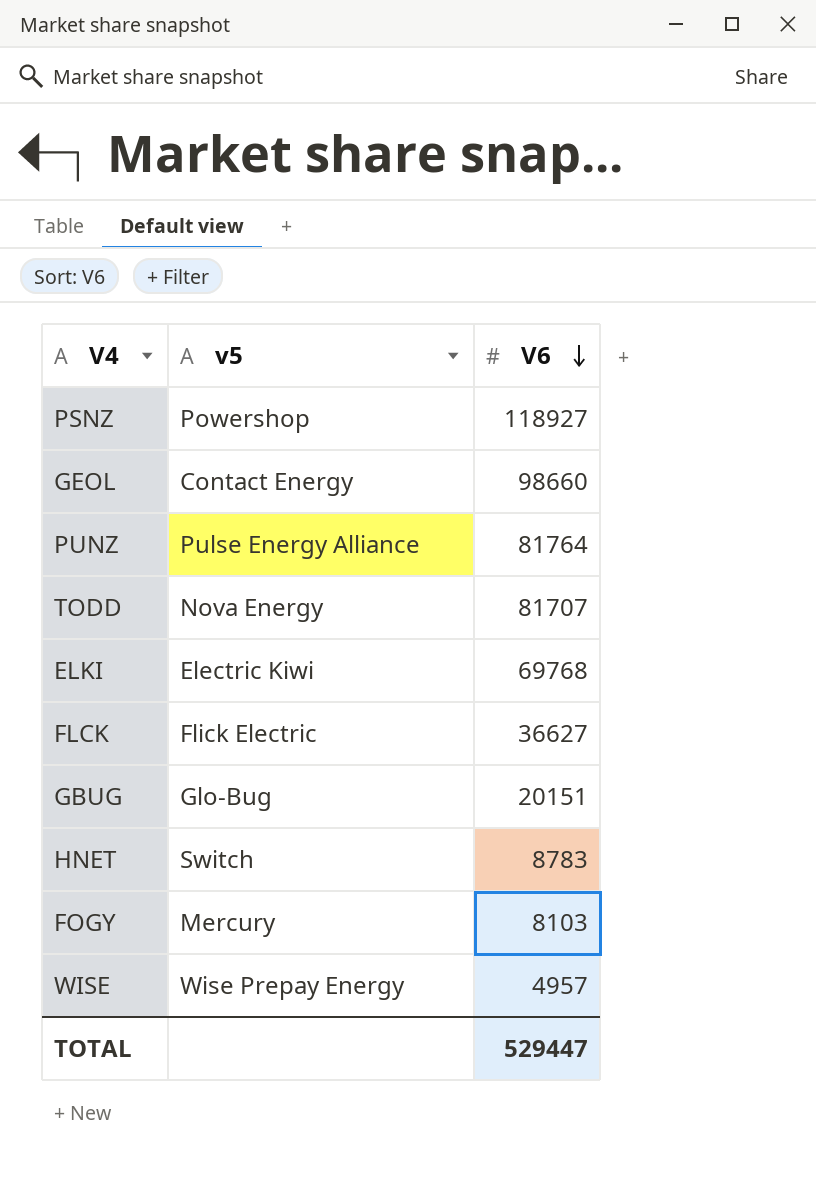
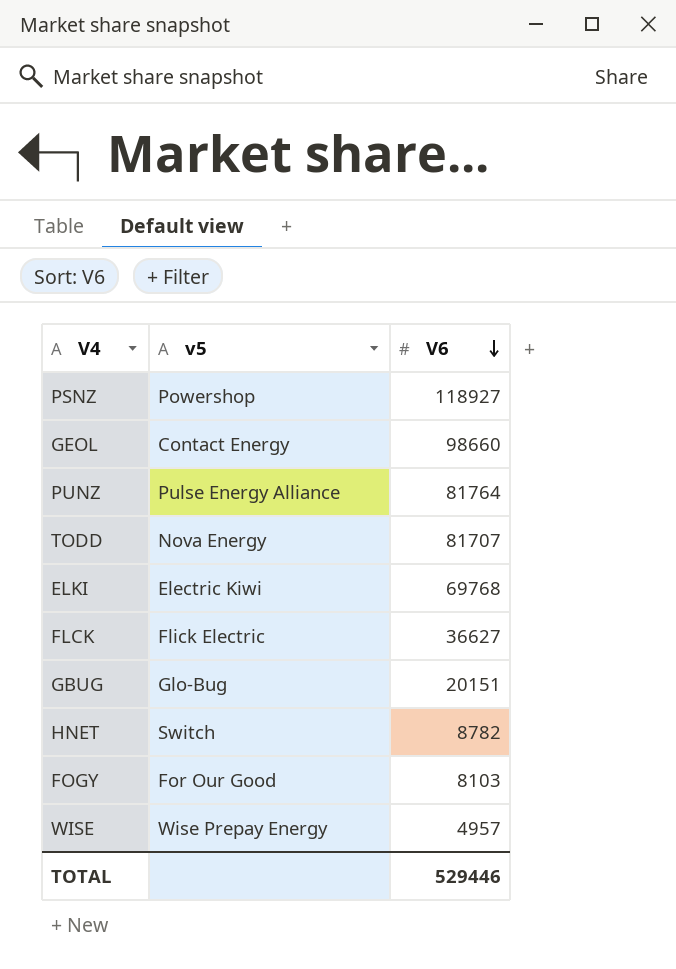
HNET | V6: 8783 -> 8782
FOGY | v5: Mercury -> For Our Good
TOTAL | V6: 529447 -> 529446

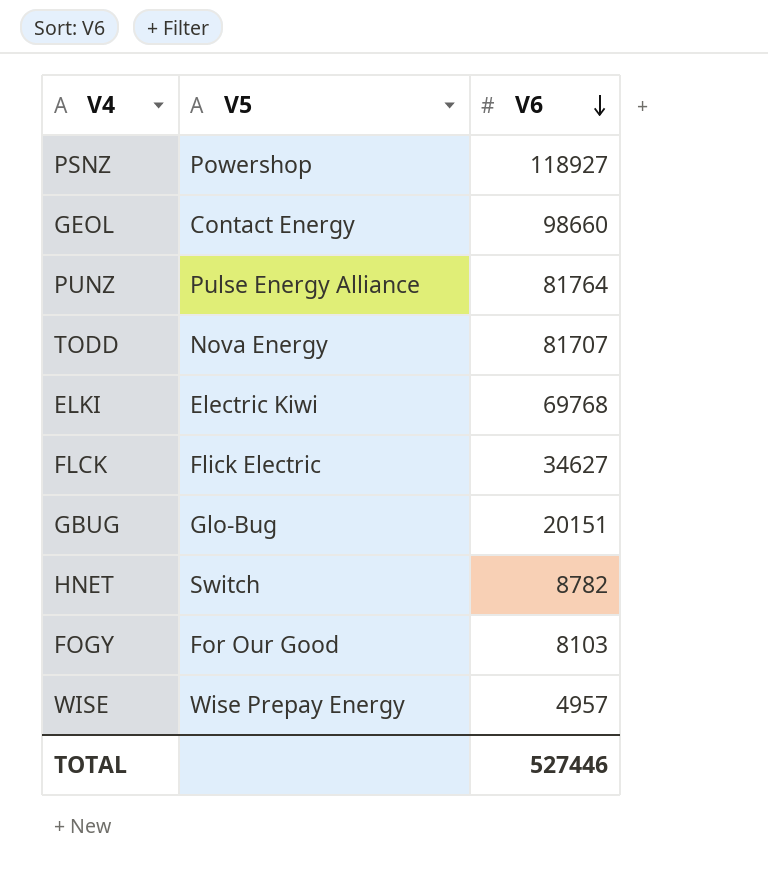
column name: v5 -> V5
FLCK | V6: 36627 -> 34627
TOTAL | V6: 529446 -> 527446

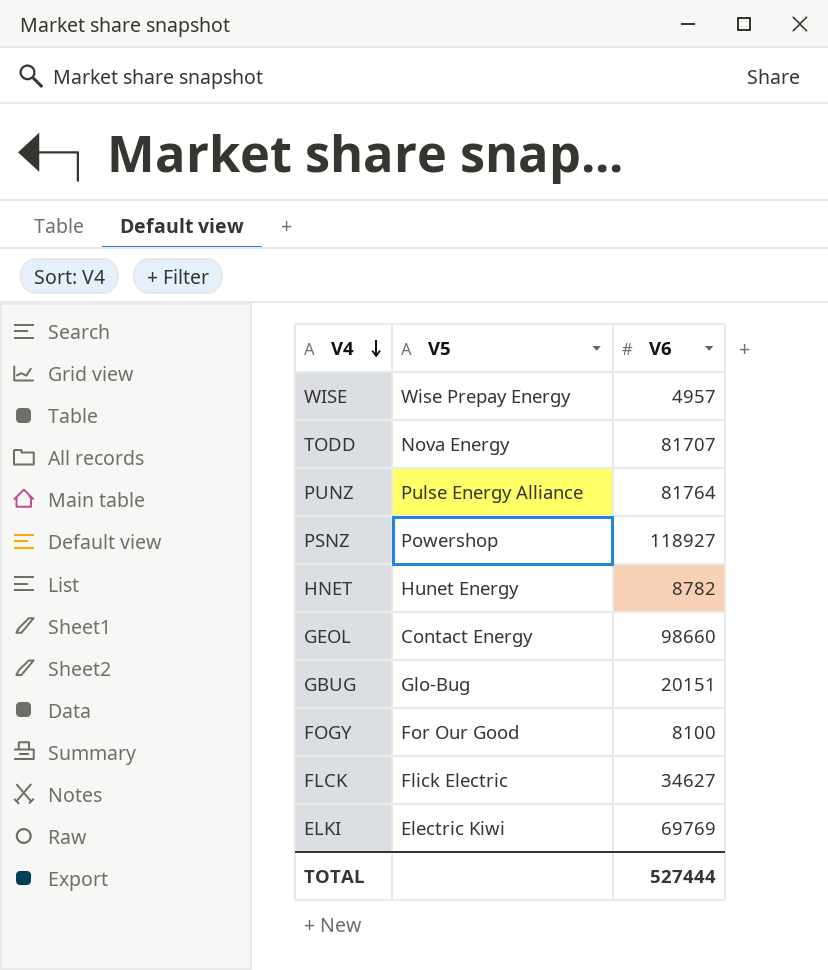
row order: V6 descending -> V4 descending
HNET | V5: Switch -> Hunet Energy
FOGY | V6: 8103 -> 8100
ELKI | V6: 69768 -> 69769
TOTAL | V6: 527446 -> 527444

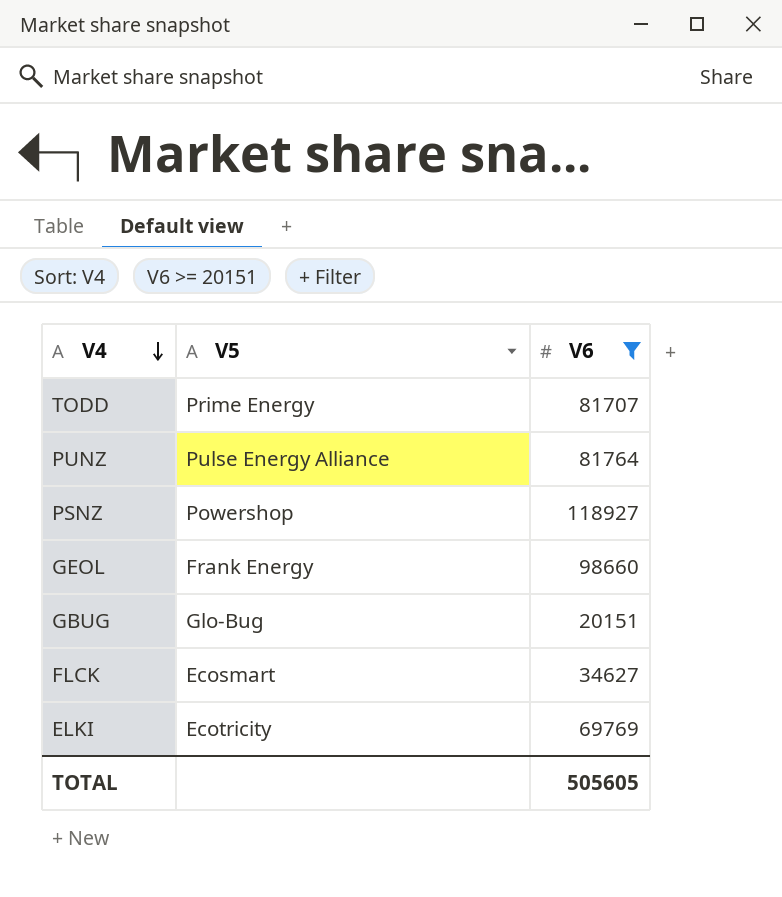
filter: none -> V6 >= 20151
TODD | V5: Nova Energy -> Prime Energy
GEOL | V5: Contact Energy -> Frank Energy
FLCK | V5: Flick Electric -> Ecosmart
ELKI | V5: Electric Kiwi -> Ecotricity
TOTAL | V6: 527444 -> 505605

